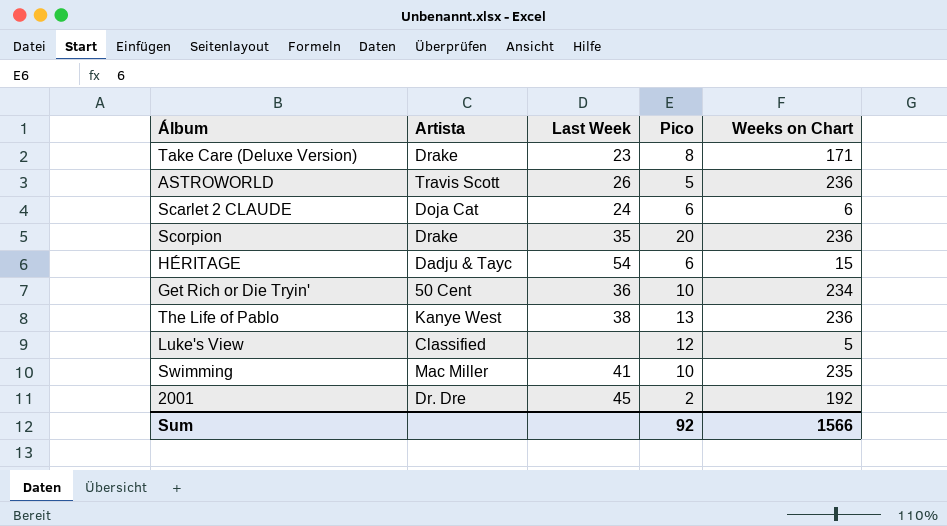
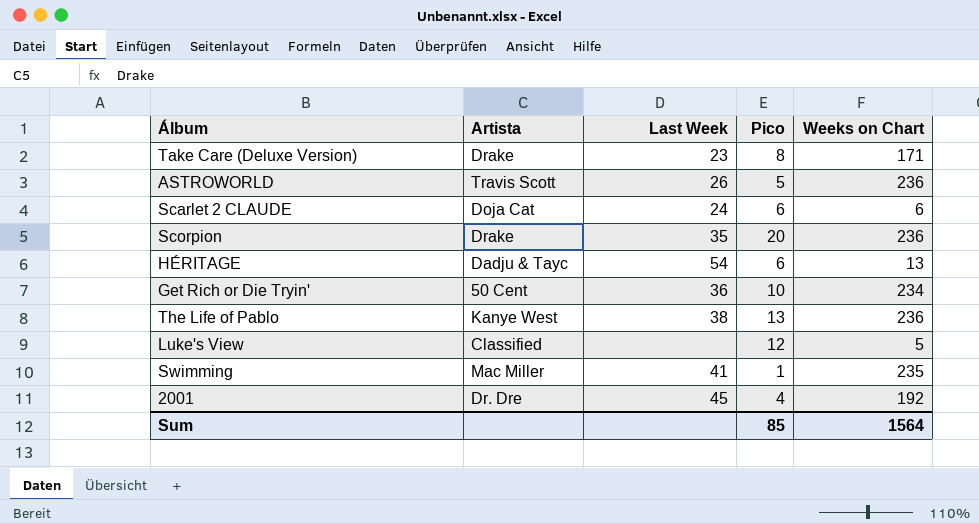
HÉRITAGE | Weeks on Chart: 15 -> 13
Swimming | Pico: 10 -> 1
2001 | Pico: 2 -> 4
Sum | Pico: 92 -> 85
Sum | Weeks on Chart: 1566 -> 1564

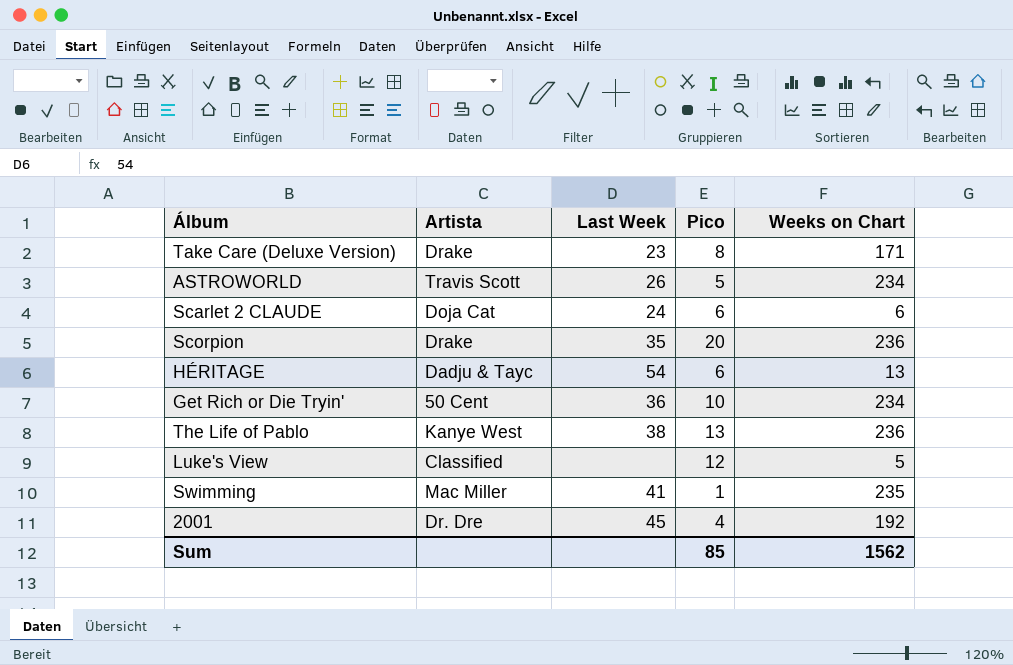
ASTROWORLD | Weeks on Chart: 236 -> 234
Sum | Weeks on Chart: 1564 -> 1562

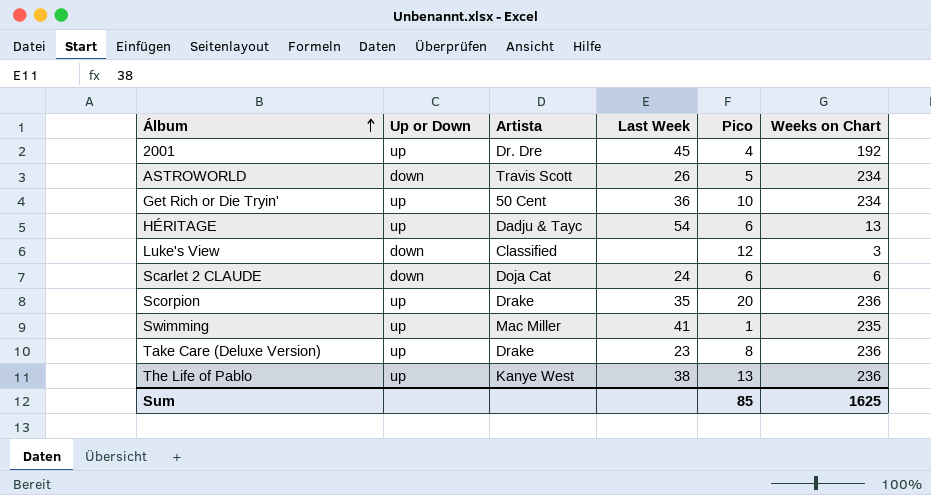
row order: none -> Álbum ascending
column Up or Down | position: none -> 2
Luke's View | Weeks on Chart: 5 -> 3
Take Care (Deluxe Version) | Weeks on Chart: 171 -> 236
Sum | Weeks on Chart: 1562 -> 1625

